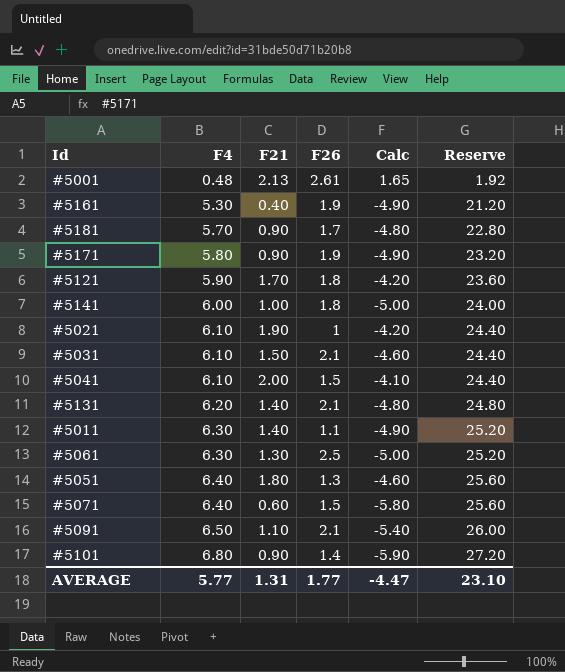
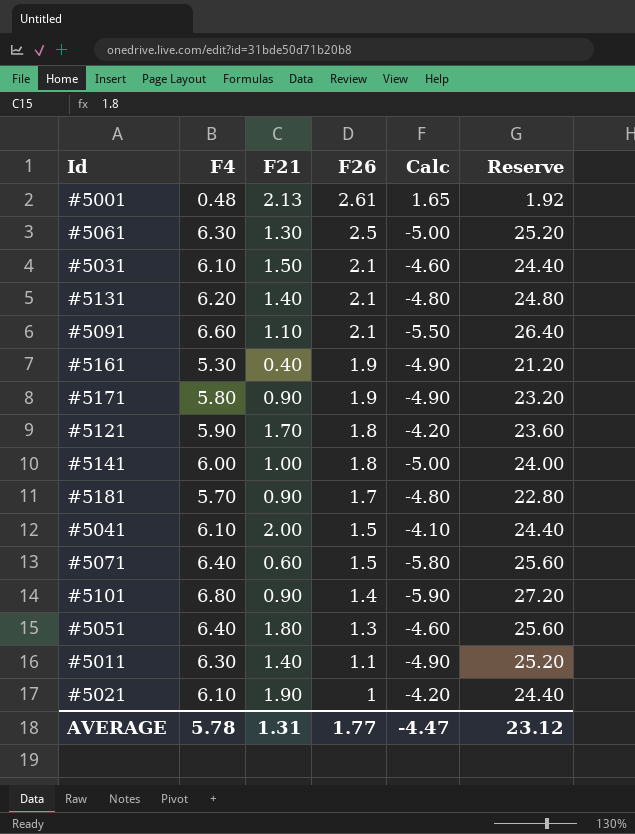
row order: F4 ascending -> F26 descending
#5091 | F4: 6.50 -> 6.60
#5091 | Calc: -5.40 -> -5.50
#5091 | Reserve: 26.00 -> 26.40
AVERAGE | F4: 5.77 -> 5.78
AVERAGE | Reserve: 23.10 -> 23.12

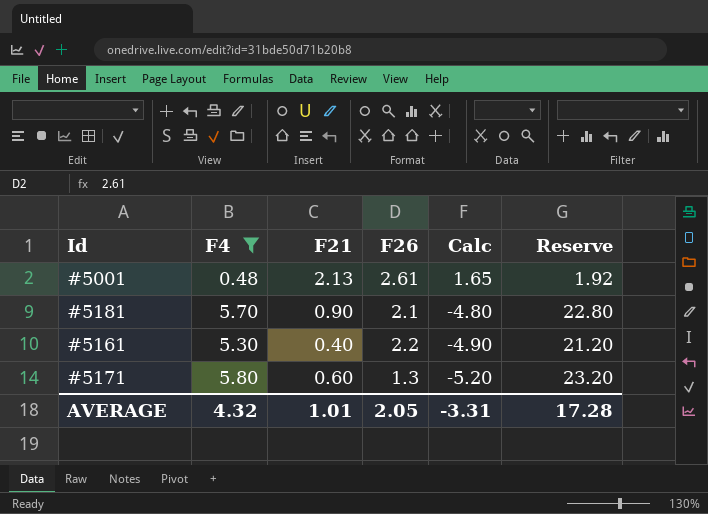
filter: none -> F4 <= 5.80
row order: F26 descending -> Calc descending
#5181 | F26: 1.7 -> 2.1
#5161 | F26: 1.9 -> 2.2
#5171 | F21: 0.90 -> 0.60
#5171 | F26: 1.9 -> 1.3
#5171 | Calc: -4.90 -> -5.20
AVERAGE | F4: 5.78 -> 4.32
AVERAGE | F21: 1.31 -> 1.01
AVERAGE | F26: 1.77 -> 2.05
AVERAGE | Calc: -4.47 -> -3.31
AVERAGE | Reserve: 23.12 -> 17.28

